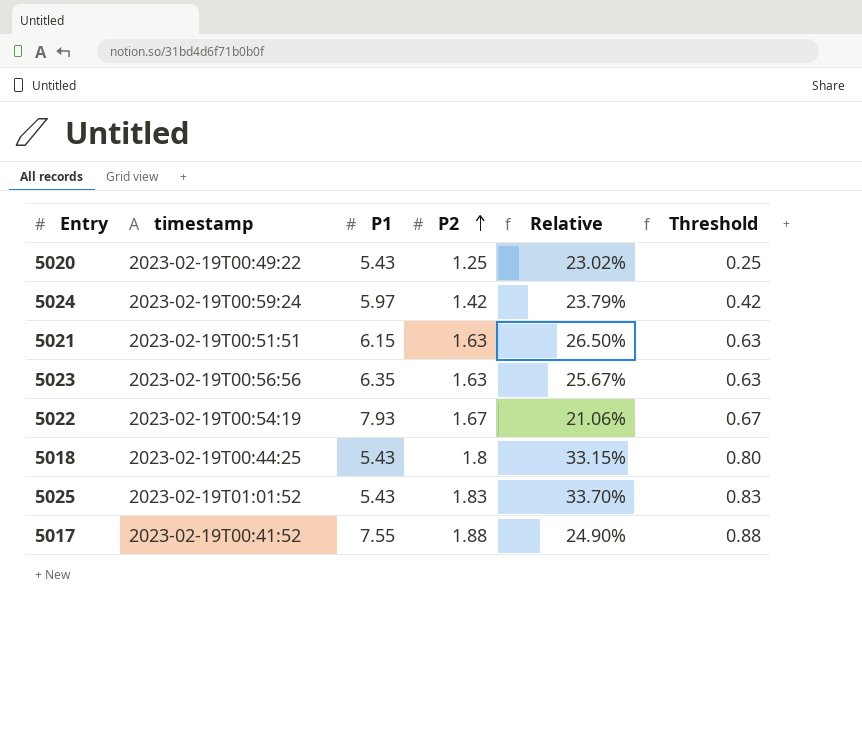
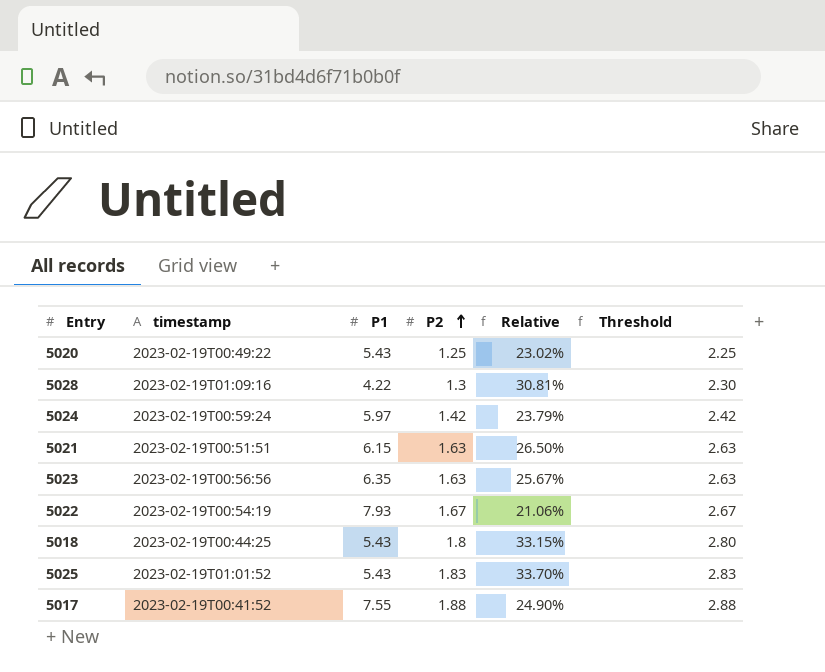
column Threshold | formula: [P2] - 1 -> [P2] + 1
row 5028: none -> 2023-02-19T01:09:16 | 4.22 | 1.3 | 30.81% | 2.30

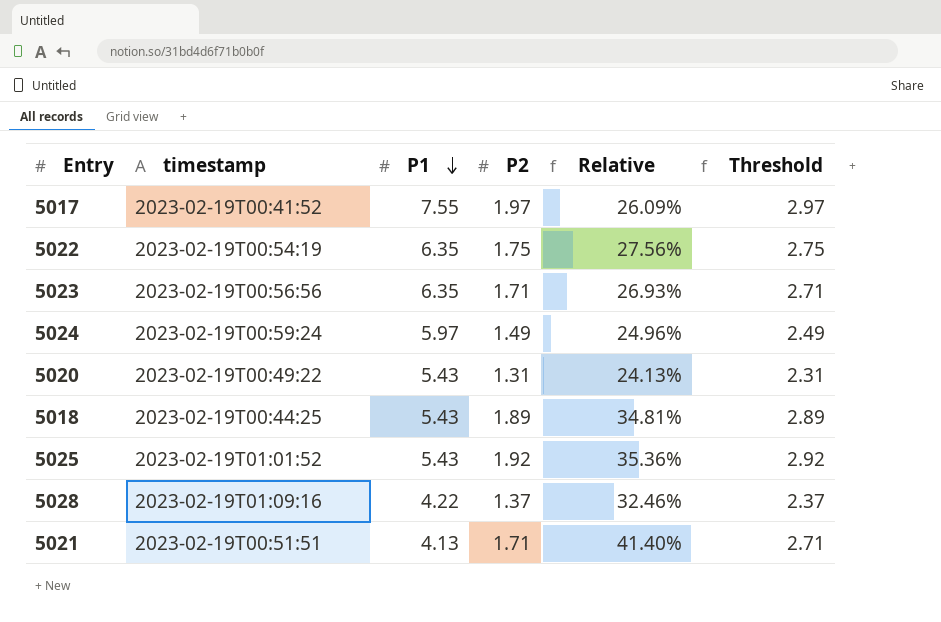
row order: P2 ascending -> P1 descending
5017 | P2: 1.88 -> 1.97
5017 | Relative: 24.90% -> 26.09%
5017 | Threshold: 2.88 -> 2.97
5022 | P1: 7.93 -> 6.35
5022 | P2: 1.67 -> 1.75
5022 | Relative: 21.06% -> 27.56%
5022 | Threshold: 2.67 -> 2.75
5023 | P2: 1.63 -> 1.71
5023 | Relative: 25.67% -> 26.93%
5023 | Threshold: 2.63 -> 2.71
5024 | P2: 1.42 -> 1.49
5024 | Relative: 23.79% -> 24.96%
5024 | Threshold: 2.42 -> 2.49
5020 | P2: 1.25 -> 1.31
5020 | Relative: 23.02% -> 24.13%
5020 | Threshold: 2.25 -> 2.31
5018 | P2: 1.8 -> 1.89
5018 | Relative: 33.15% -> 34.81%
5018 | Threshold: 2.80 -> 2.89
5025 | P2: 1.83 -> 1.92
5025 | Relative: 33.70% -> 35.36%
5025 | Threshold: 2.83 -> 2.92
5028 | P2: 1.3 -> 1.37
5028 | Relative: 30.81% -> 32.46%
5028 | Threshold: 2.30 -> 2.37
5021 | P1: 6.15 -> 4.13
5021 | P2: 1.63 -> 1.71
5021 | Relative: 26.50% -> 41.40%
5021 | Threshold: 2.63 -> 2.71

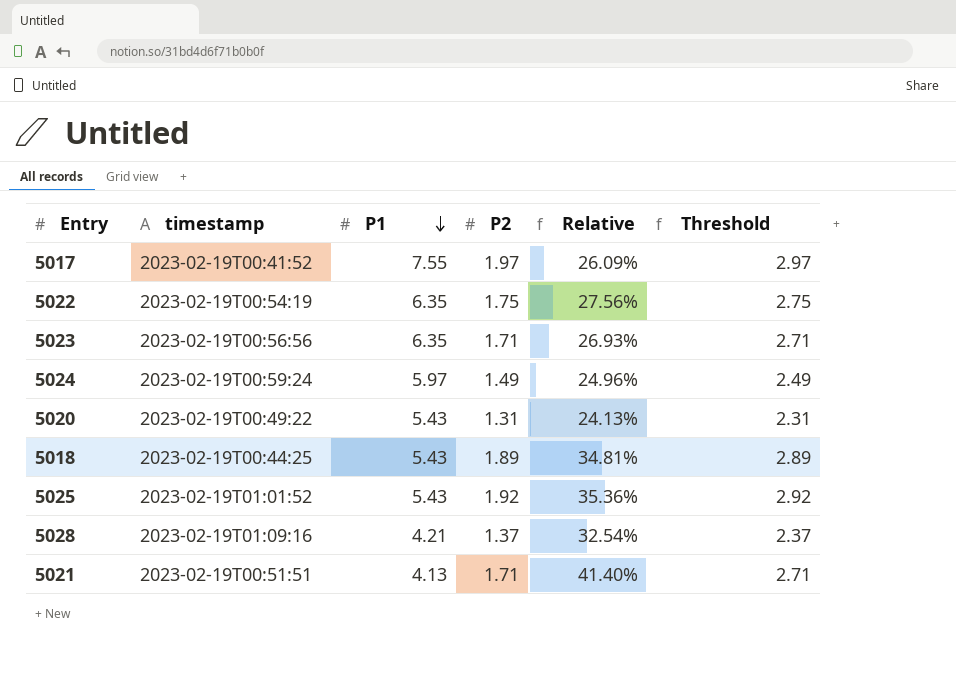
5028 | P1: 4.22 -> 4.21
5028 | Relative: 32.46% -> 32.54%

